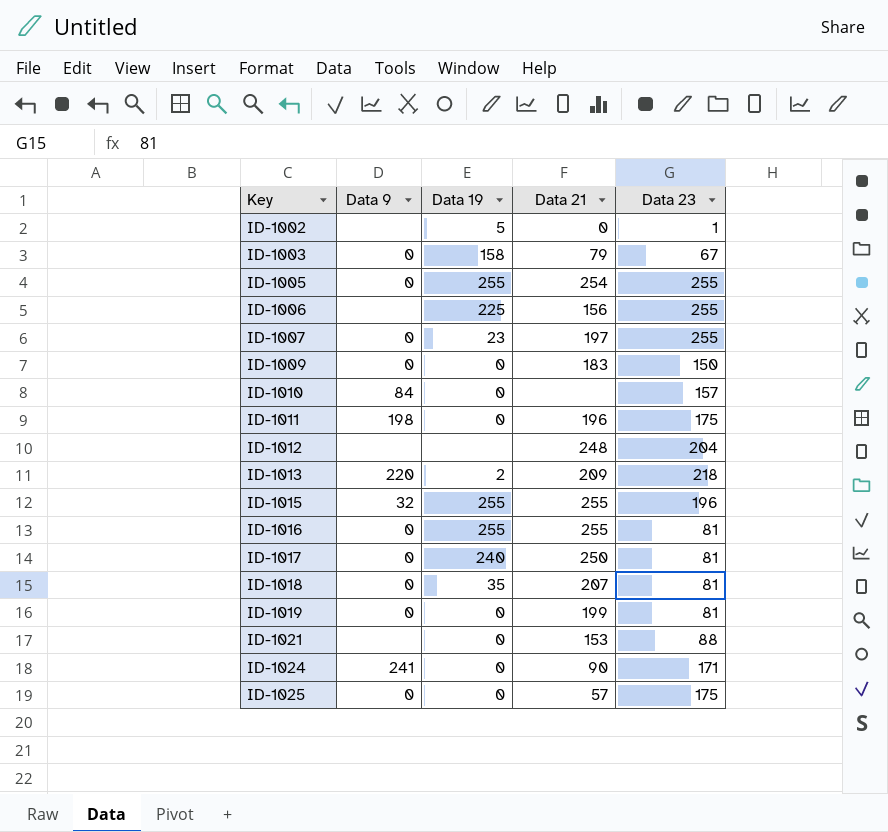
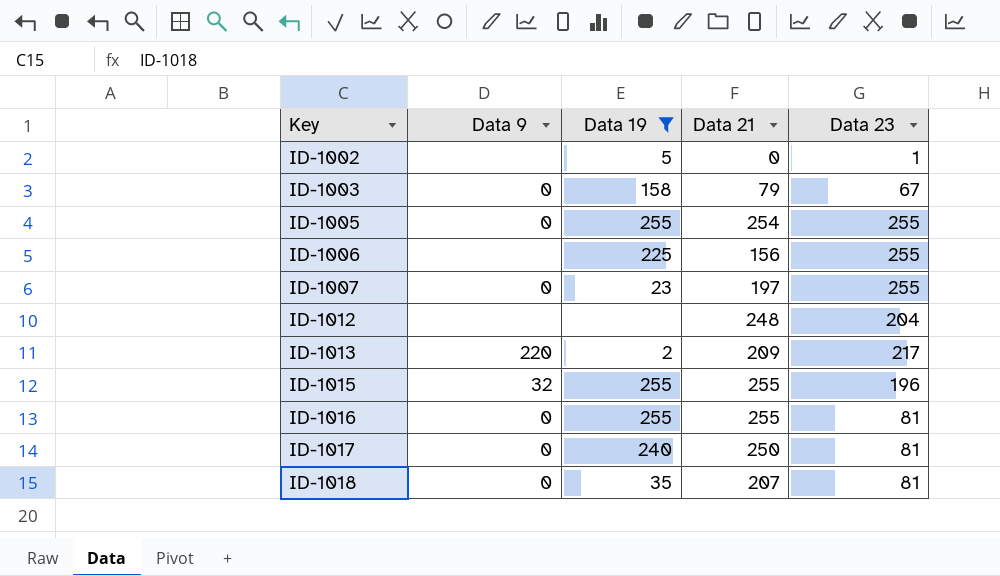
filter: none -> Data 19 != 0
ID-1013 | Data 23: 218 -> 217

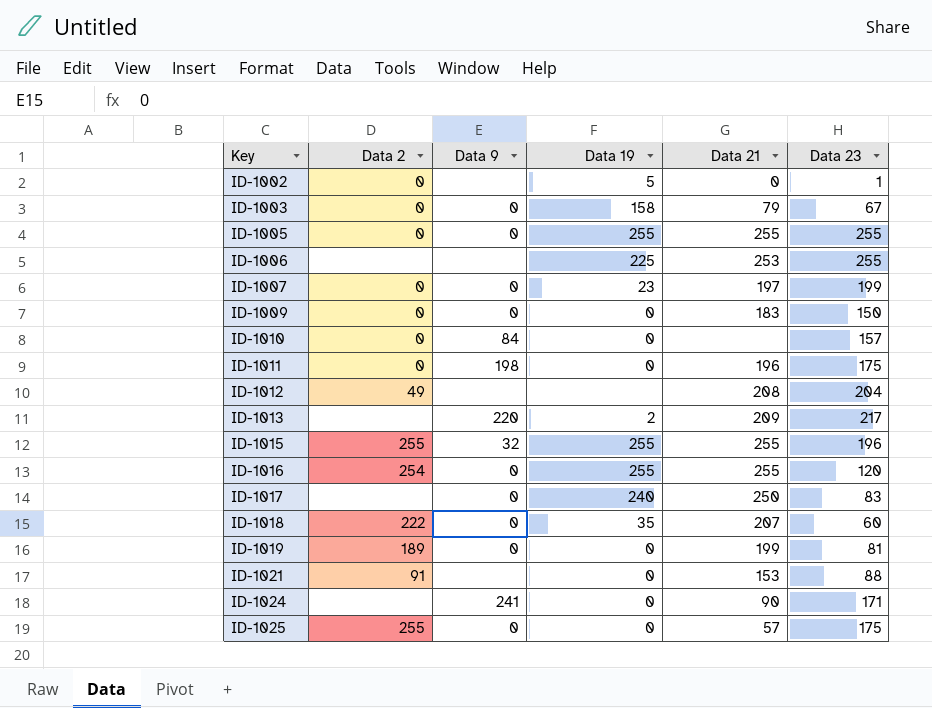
filter: Data 19 != 0 -> none
column Data 2 | position: none -> 2
ID-1005 | Data 21: 254 -> 255
ID-1006 | Data 21: 156 -> 253
ID-1007 | Data 23: 255 -> 199
ID-1012 | Data 21: 248 -> 208
ID-1016 | Data 23: 81 -> 120
ID-1017 | Data 23: 81 -> 83
ID-1018 | Data 23: 81 -> 60

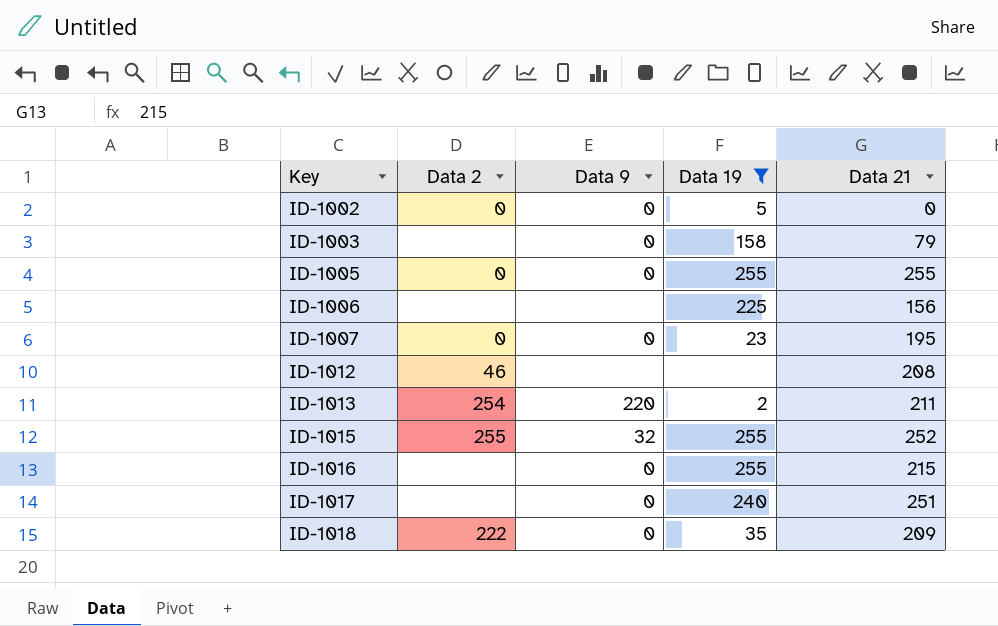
filter: none -> Data 19 != 0
column Data 23 | position: 6 -> none
ID-1002 | Data 9: none -> 0
ID-1003 | Data 2: 0 -> none
ID-1006 | Data 21: 253 -> 156
ID-1007 | Data 21: 197 -> 195
ID-1012 | Data 2: 49 -> 46
ID-1013 | Data 2: none -> 254
ID-1013 | Data 21: 209 -> 211
ID-1015 | Data 21: 255 -> 252
ID-1016 | Data 2: 254 -> none
ID-1016 | Data 21: 255 -> 215
ID-1017 | Data 21: 250 -> 251
ID-1018 | Data 21: 207 -> 209

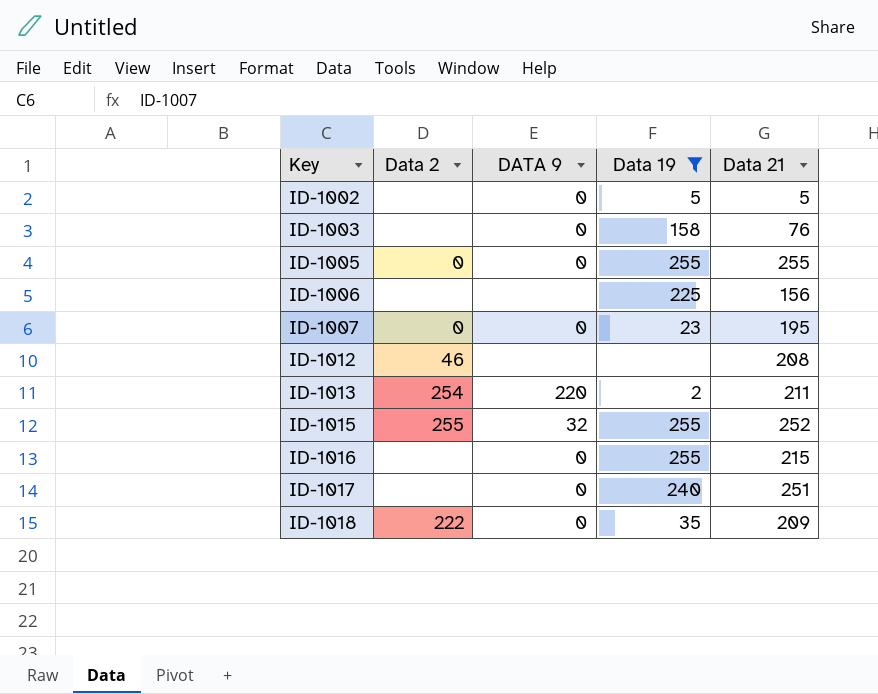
column name: Data 9 -> DATA 9
ID-1002 | Data 2: 0 -> none
ID-1002 | Data 21: 0 -> 5
ID-1003 | Data 21: 79 -> 76

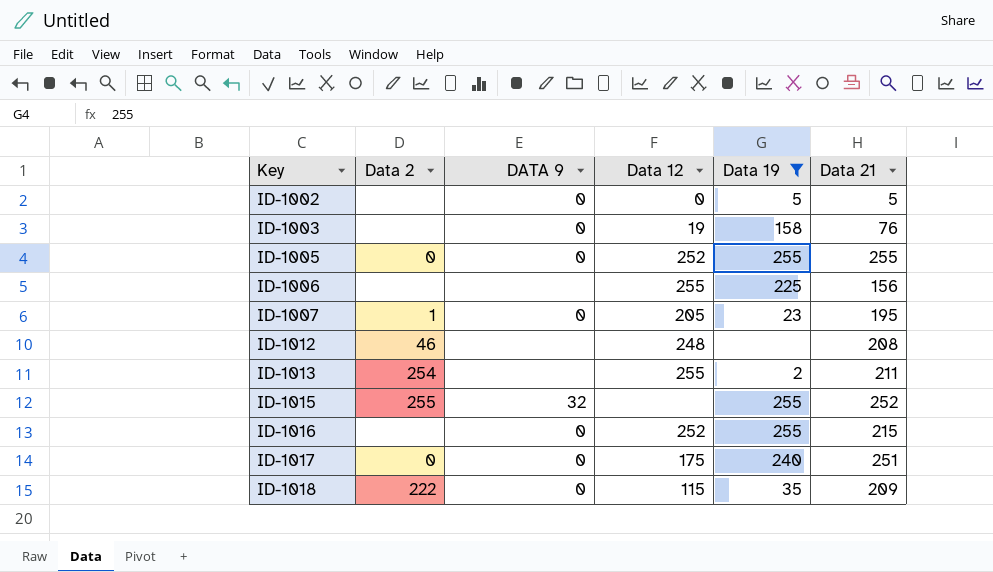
column Data 12 | position: none -> 4
ID-1007 | Data 2: 0 -> 1
ID-1013 | DATA 9: 220 -> none
ID-1017 | Data 2: none -> 0

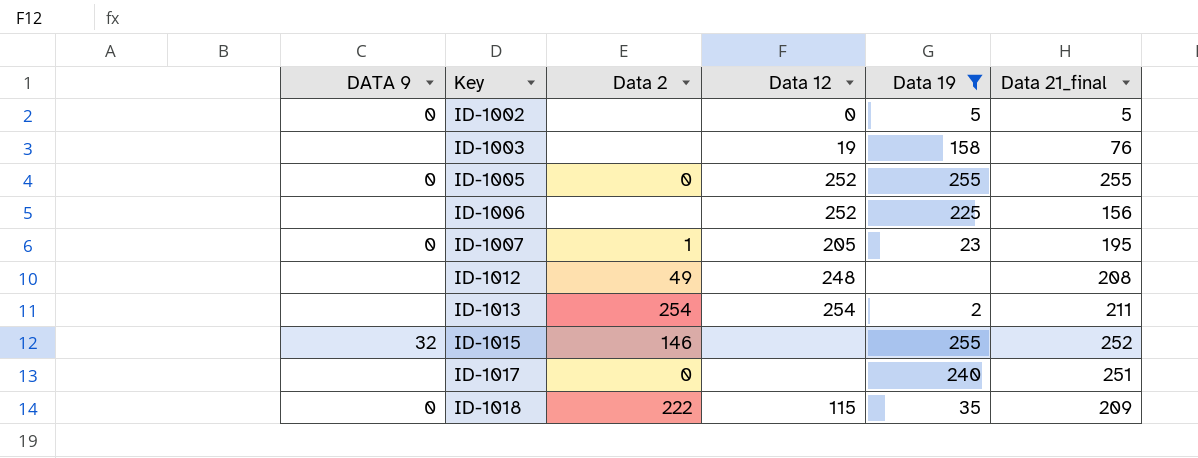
column DATA 9 | position: 3 -> 1
column name: Data 21 -> Data 21_final
row ID-1016: none | 0 | 252 | 255 | 215 -> none
ID-1003 | DATA 9: 0 -> none
ID-1006 | Data 12: 255 -> 252
ID-1012 | Data 2: 46 -> 49
ID-1013 | Data 12: 255 -> 254
ID-1015 | Data 2: 255 -> 146
ID-1017 | DATA 9: 0 -> none
ID-1017 | Data 12: 175 -> none

